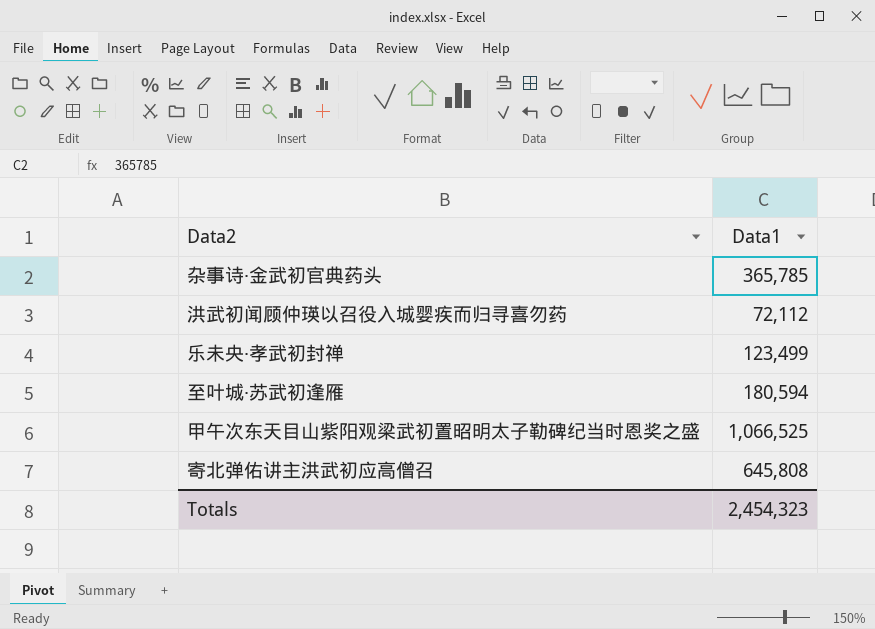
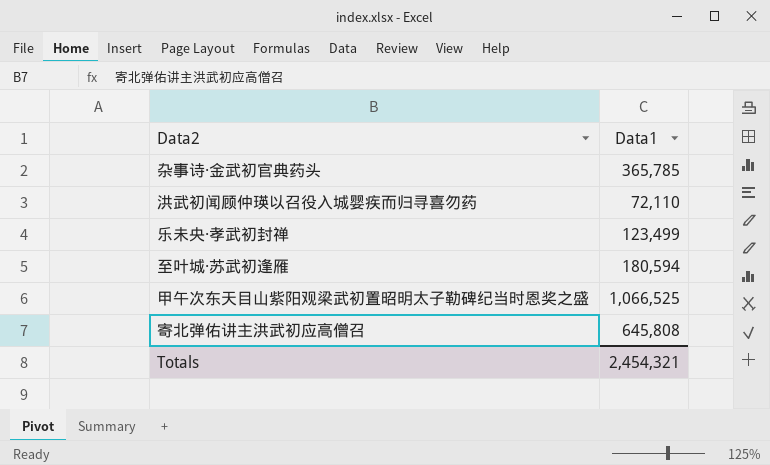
洪武初闻顾仲瑛以召役入城婴疾而归寻喜勿药 | Data1: 72,112 -> 72,110
Totals | Data1: 2,454,323 -> 2,454,321

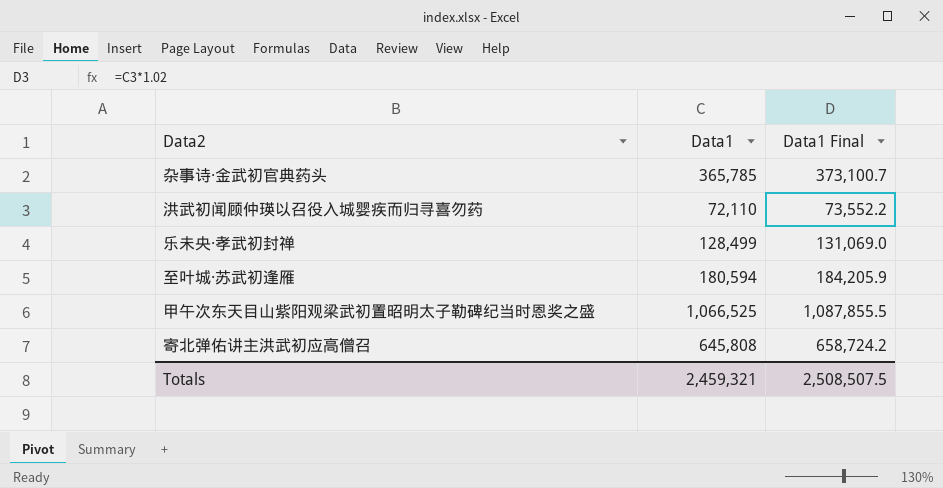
column Data1 Final | formula: none -> [Data1] * 1.02
乐未央·孝武初封禅 | Data1: 123,499 -> 128,499
Totals | Data1: 2,454,321 -> 2,459,321

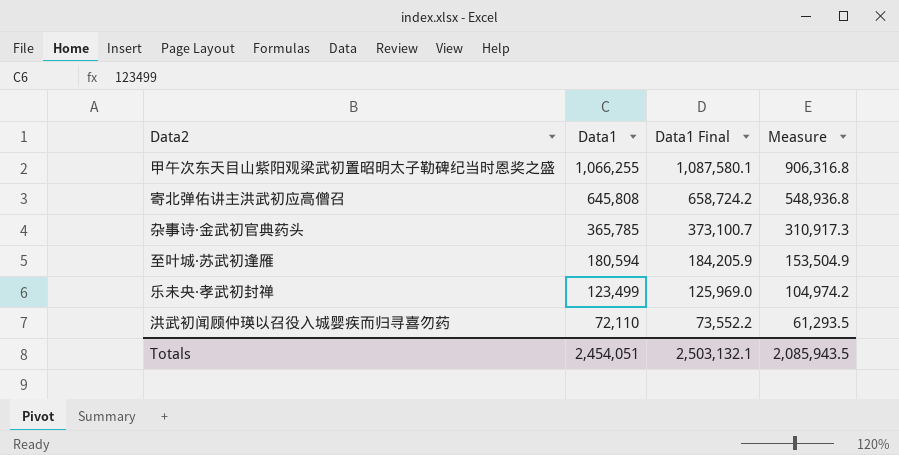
row order: none -> Data1 descending
column Measure | formula: none -> [Data1] * 0.85
甲午次东天目山紫阳观梁武初置昭明太子勒碑纪当时恩奖之盛 | Data1: 1,066,525 -> 1,066,255
甲午次东天目山紫阳观梁武初置昭明太子勒碑纪当时恩奖之盛 | Data1 Final: 1,087,855.5 -> 1,087,580.1
乐未央·孝武初封禅 | Data1: 128,499 -> 123,499
乐未央·孝武初封禅 | Data1 Final: 131,069.0 -> 125,969.0
Totals | Data1: 2,459,321 -> 2,454,051
Totals | Data1 Final: 2,508,507.5 -> 2,503,132.1

